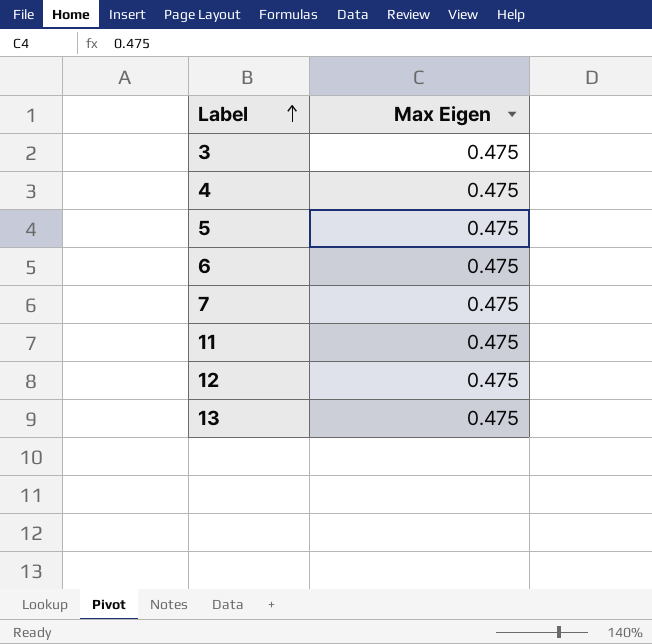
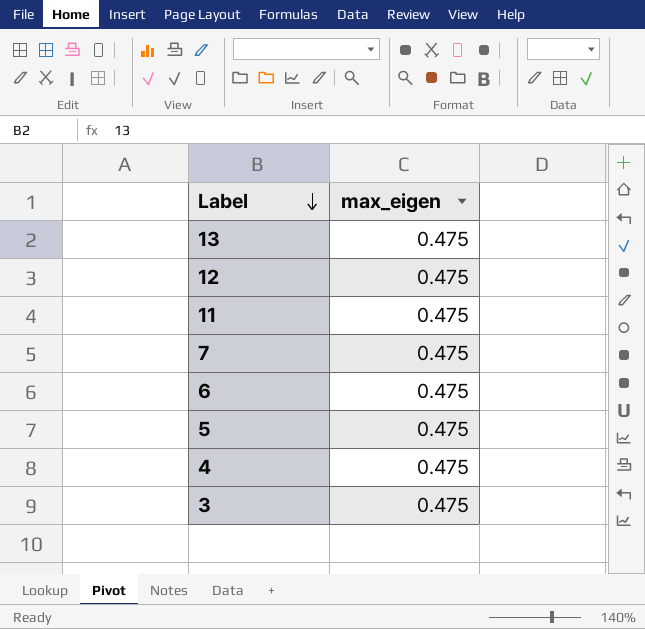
row order: Label ascending -> Label descending
column name: Max Eigen -> max_eigen

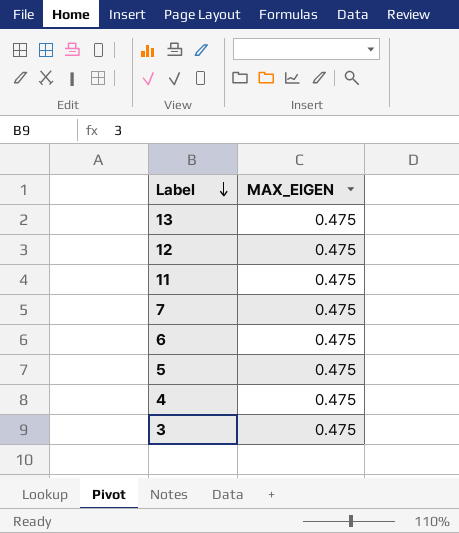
column name: max_eigen -> MAX_EIGEN

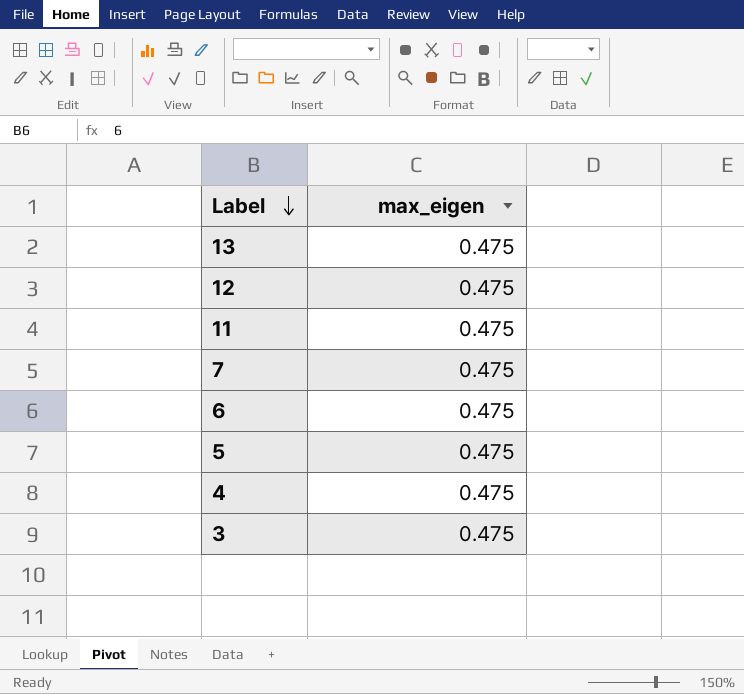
column name: MAX_EIGEN -> max_eigen

